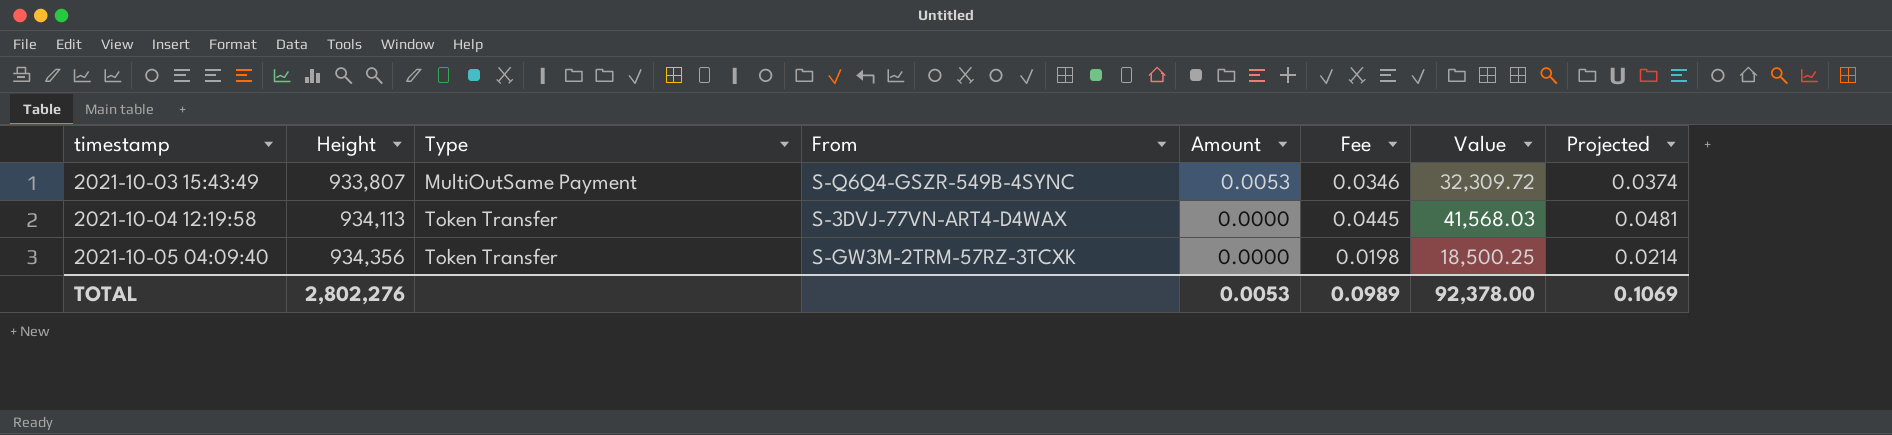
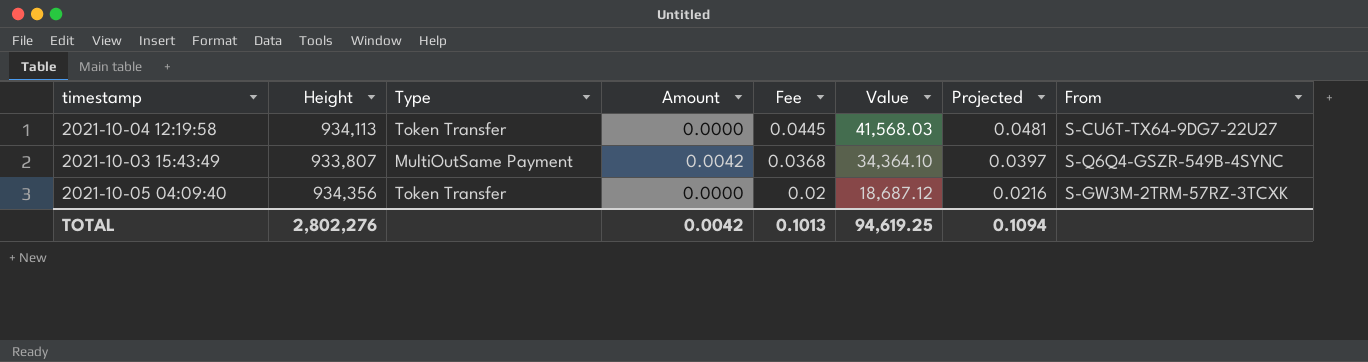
row order: timestamp ascending -> Fee descending
column From | position: 4 -> 8
2021-10-04 12:19:58 | From: S-3DVJ-77VN-ART4-D4WAX -> S-CU6T-TX64-9DG7-22U27
2021-10-03 15:43:49 | Amount: 0.0053 -> 0.0042
2021-10-03 15:43:49 | Fee: 0.0346 -> 0.0368
2021-10-03 15:43:49 | Value: 32,309.72 -> 34,364.10
2021-10-03 15:43:49 | Projected: 0.0374 -> 0.0397
2021-10-05 04:09:40 | Fee: 0.0198 -> 0.02
2021-10-05 04:09:40 | Value: 18,500.25 -> 18,687.12
2021-10-05 04:09:40 | Projected: 0.0214 -> 0.0216
TOTAL | Amount: 0.0053 -> 0.0042
TOTAL | Fee: 0.0989 -> 0.1013
TOTAL | Value: 92,378.00 -> 94,619.25
TOTAL | Projected: 0.1069 -> 0.1094

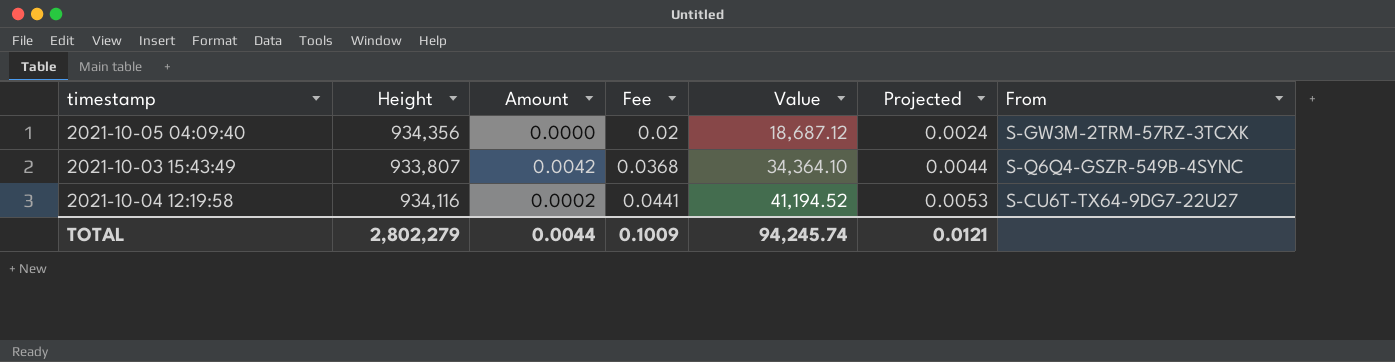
row order: Fee descending -> Fee ascending
column Type | position: 3 -> none
column Projected | formula: [Fee] * 1.08 -> [Fee] * 0.12
2021-10-04 12:19:58 | Height: 934,113 -> 934,116
2021-10-04 12:19:58 | Amount: 0.0000 -> 0.0002
2021-10-04 12:19:58 | Fee: 0.0445 -> 0.0441
2021-10-04 12:19:58 | Value: 41,568.03 -> 41,194.52
TOTAL | Height: 2,802,276 -> 2,802,279
TOTAL | Amount: 0.0042 -> 0.0044
TOTAL | Fee: 0.1013 -> 0.1009
TOTAL | Value: 94,619.25 -> 94,245.74
TOTAL | Projected: 0.1094 -> 0.0121

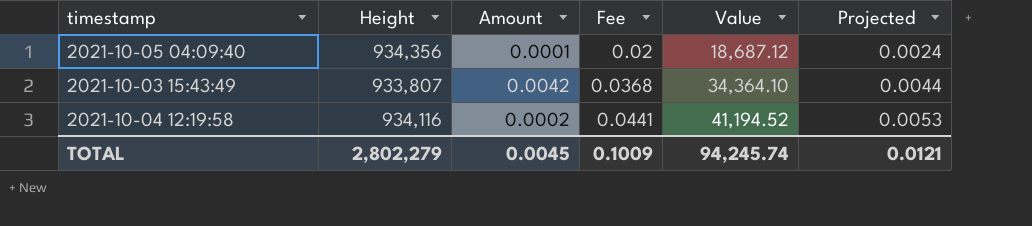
column From | position: 7 -> none
2021-10-05 04:09:40 | Amount: 0.0000 -> 0.0001
TOTAL | Amount: 0.0044 -> 0.0045

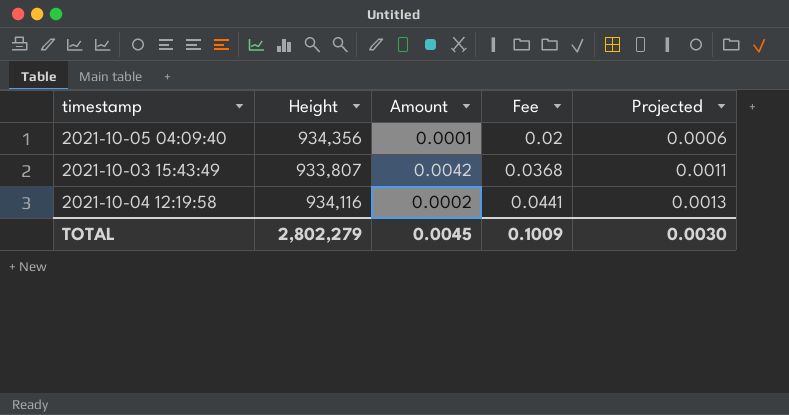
column Value | formula: [Height] * [Fee] -> none
column Projected | formula: [Fee] * 0.12 -> [Fee] * 0.03
TOTAL | Projected: 0.0121 -> 0.0030

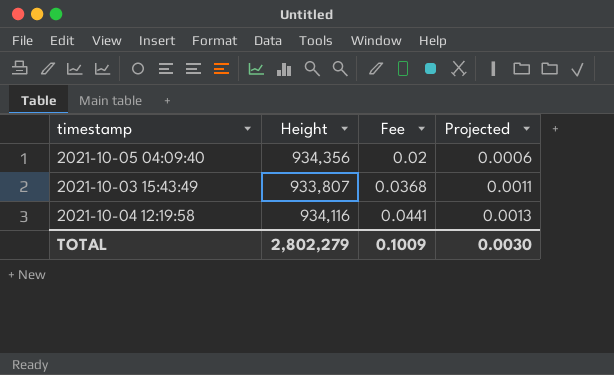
column Amount | position: 3 -> none

